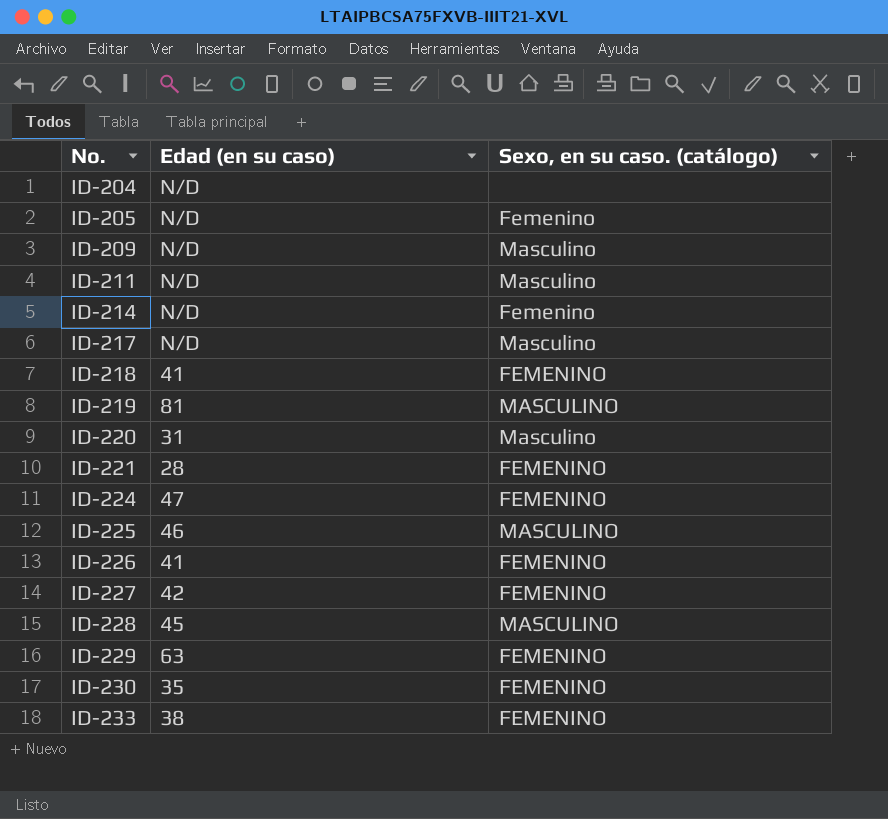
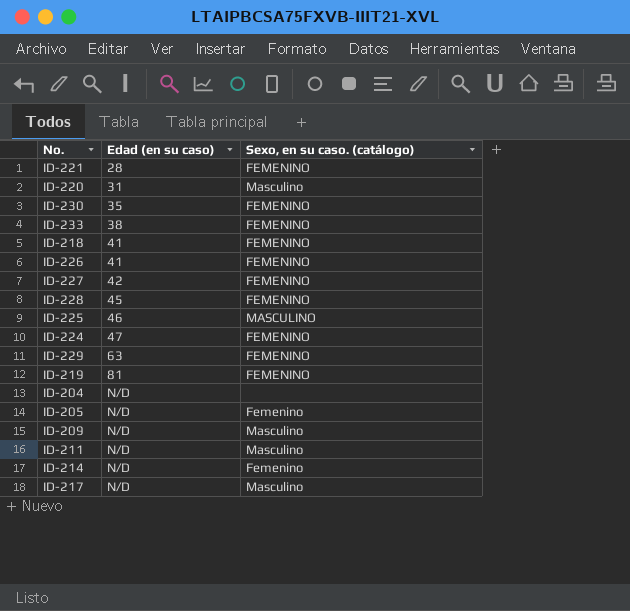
row order: No. ascending -> Edad (en su caso) ascending
ID-228 | Sexo, en su caso. (catálogo): MASCULINO -> FEMENINO
ID-219 | Sexo, en su caso. (catálogo): MASCULINO -> FEMENINO

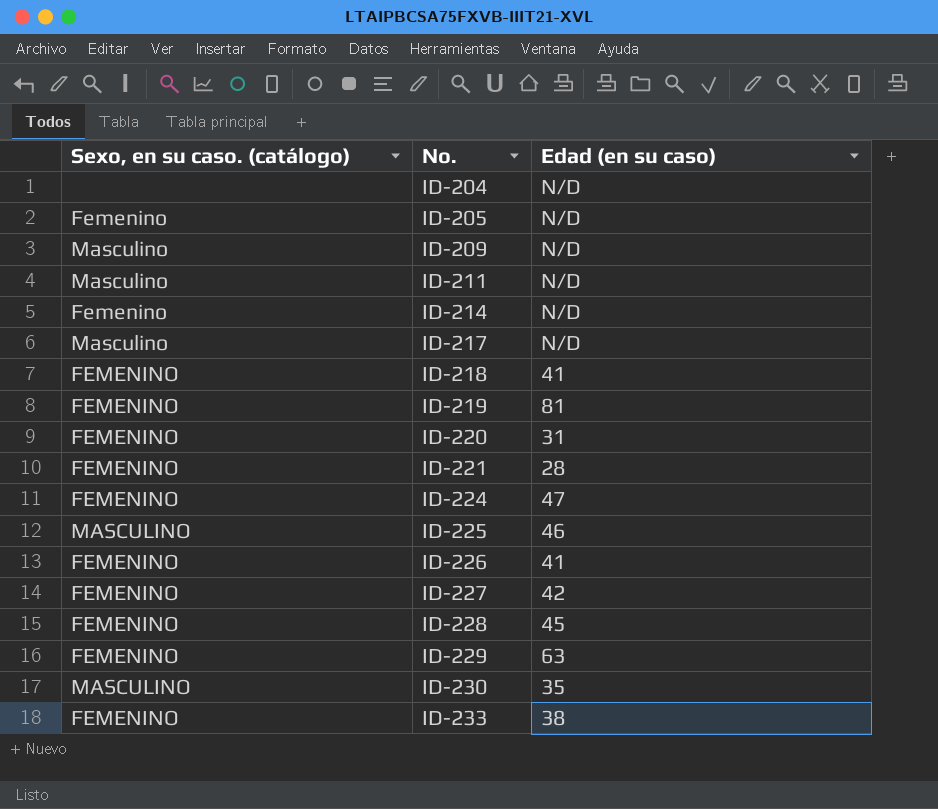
row order: Edad (en su caso) ascending -> No. ascending
column Sexo, en su caso. (catálogo) | position: 3 -> 1
ID-220 | Sexo, en su caso. (catálogo): Masculino -> FEMENINO
ID-230 | Sexo, en su caso. (catálogo): FEMENINO -> MASCULINO

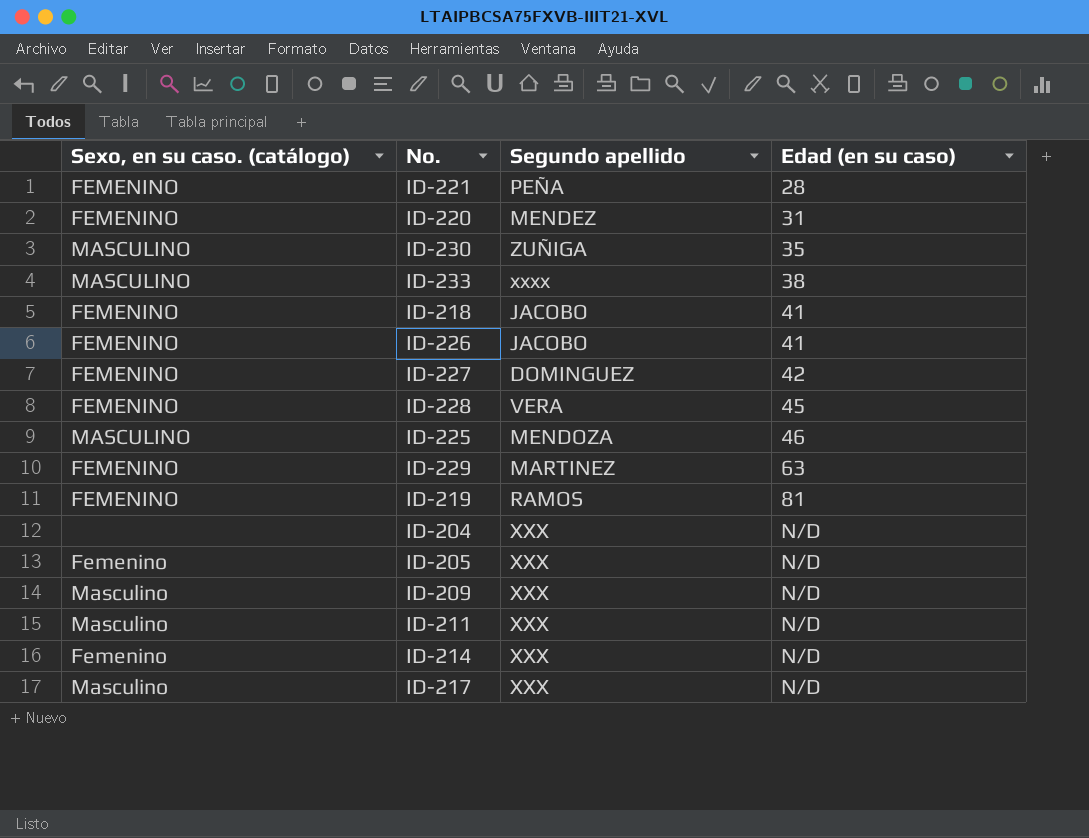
row order: No. ascending -> Edad (en su caso) ascending
column Segundo apellido | position: none -> 3
row ID-224: FEMENINO | 47 -> none
ID-233 | Sexo, en su caso. (catálogo): FEMENINO -> MASCULINO

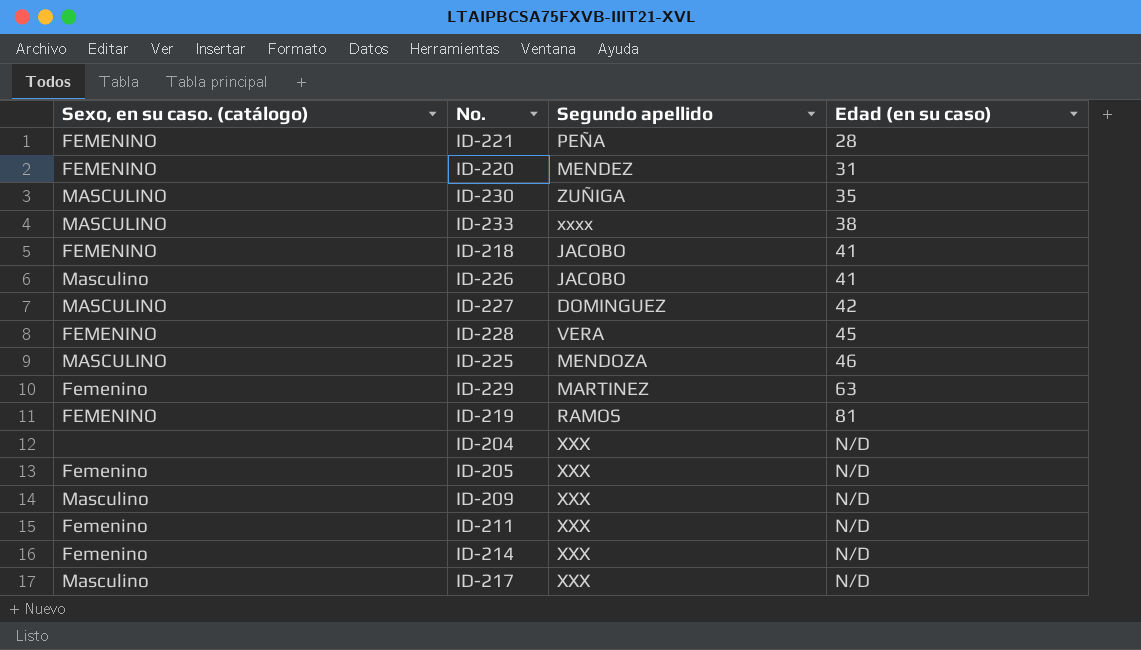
ID-226 | Sexo, en su caso. (catálogo): FEMENINO -> Masculino
ID-227 | Sexo, en su caso. (catálogo): FEMENINO -> MASCULINO
ID-229 | Sexo, en su caso. (catálogo): FEMENINO -> Femenino
ID-211 | Sexo, en su caso. (catálogo): Masculino -> Femenino

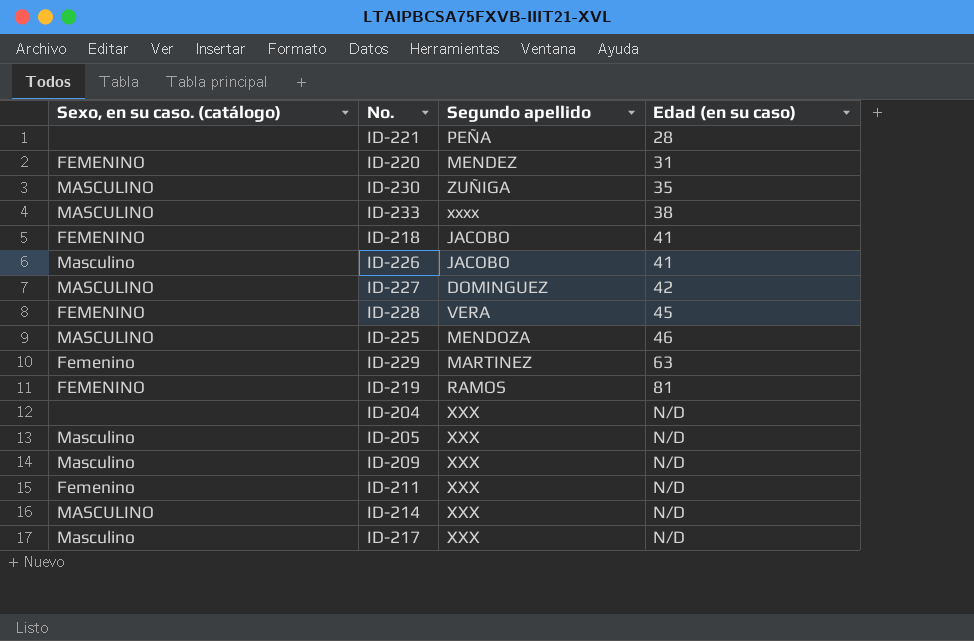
ID-221 | Sexo, en su caso. (catálogo): FEMENINO -> none
ID-205 | Sexo, en su caso. (catálogo): Femenino -> Masculino
ID-214 | Sexo, en su caso. (catálogo): Femenino -> MASCULINO

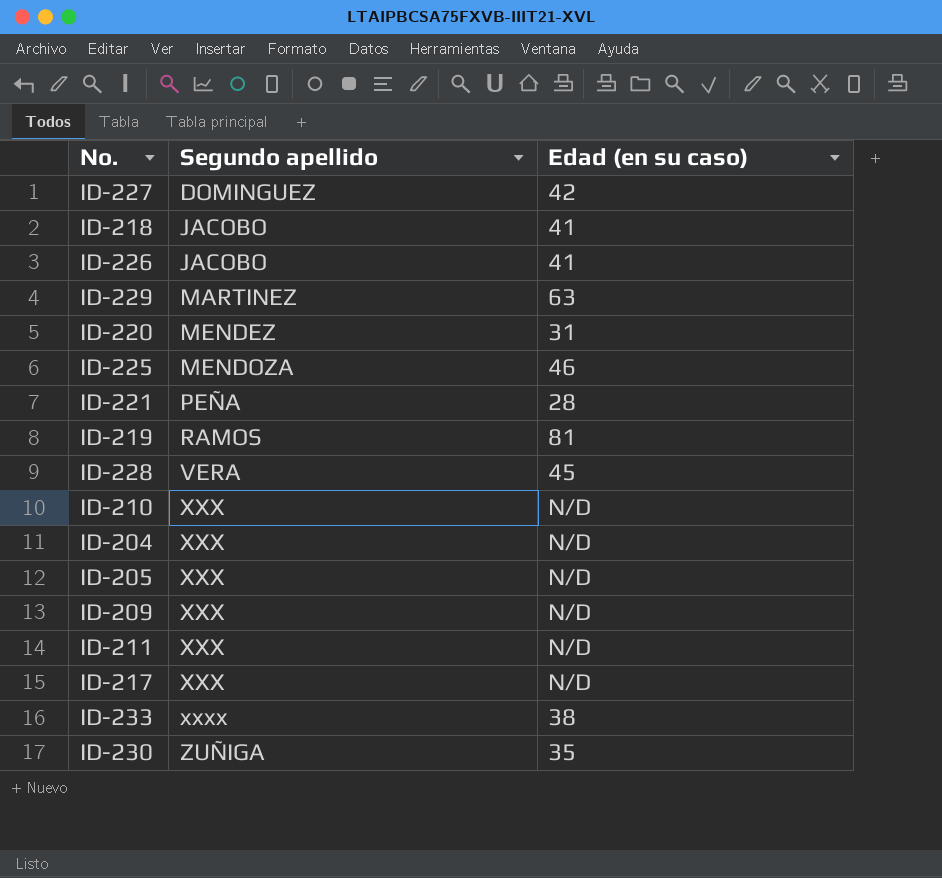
row order: Edad (en su caso) ascending -> Segundo apellido ascending
column Sexo, en su caso. (catálogo) | position: 1 -> none
row ID-214: MASCULINO | XXX | N/D -> none
row ID-210: none -> XXX | N/D

